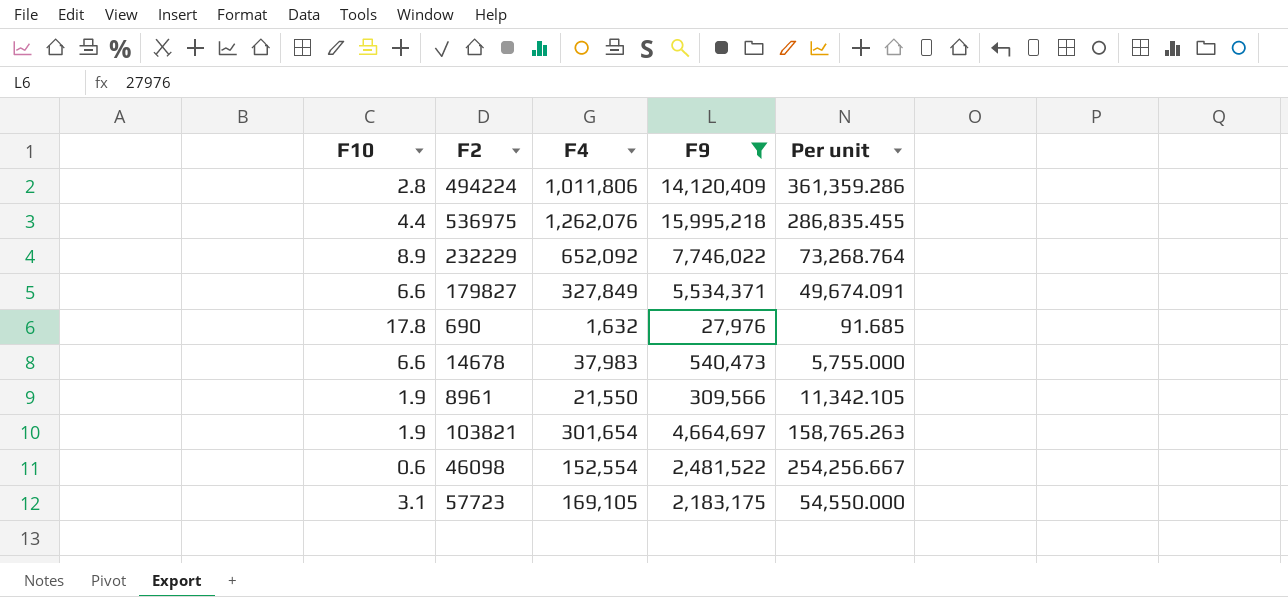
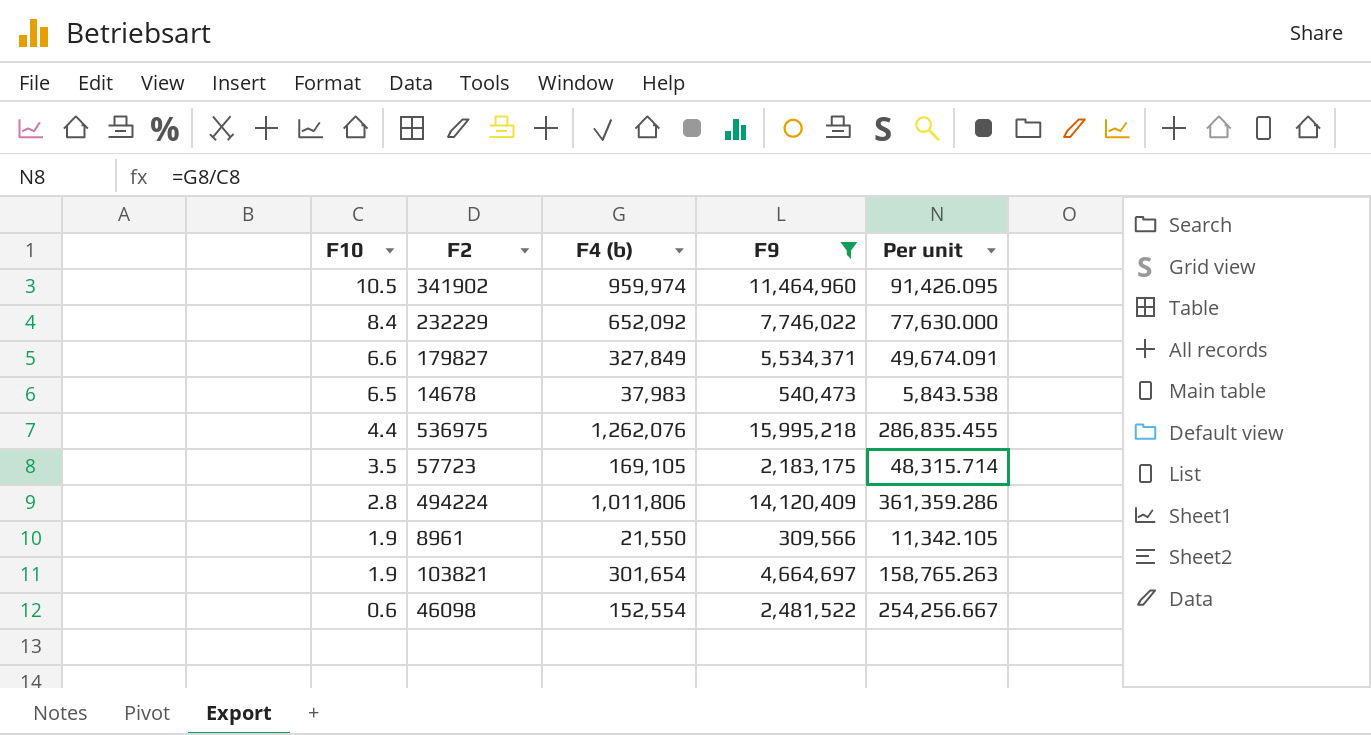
row order: none -> F10 descending
column name: F4 -> F4 (b)
row 690: 17.8 | 1,632 | 27,976 | 91.685 -> none
row 341902: none -> 10.5 | 959,974 | 11,464,960 | 91,426.095
232229 | F10: 8.9 -> 8.4
232229 | Per unit: 73,268.764 -> 77,630.000
14678 | F10: 6.6 -> 6.5
14678 | Per unit: 5,755.000 -> 5,843.538
57723 | F10: 3.1 -> 3.5
57723 | Per unit: 54,550.000 -> 48,315.714

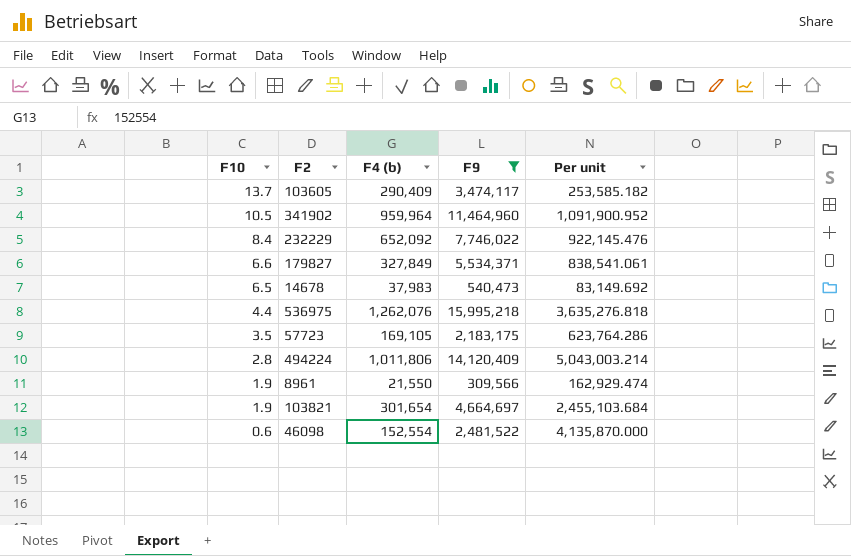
column Per unit | formula: [F4 (b)] / [F10] -> [F9] / [F10]
row 103605: none -> 13.7 | 290,409 | 3,474,117 | 253,585.182
341902 | F4 (b): 959,974 -> 959,964

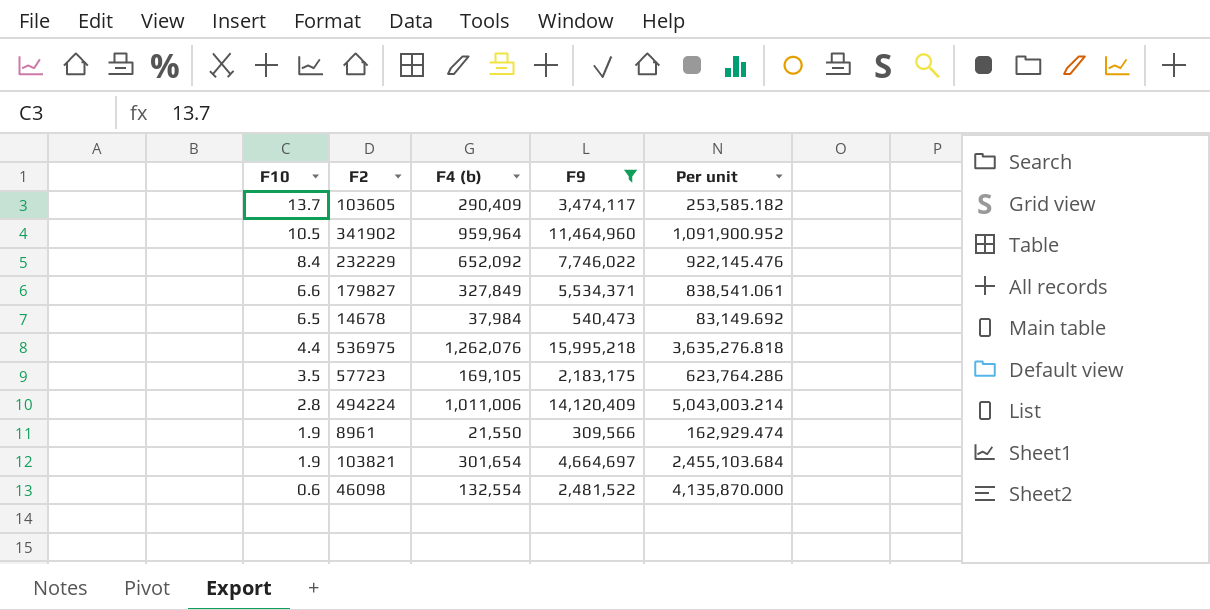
14678 | F4 (b): 37,983 -> 37,984
494224 | F4 (b): 1,011,806 -> 1,011,006
46098 | F4 (b): 152,554 -> 132,554

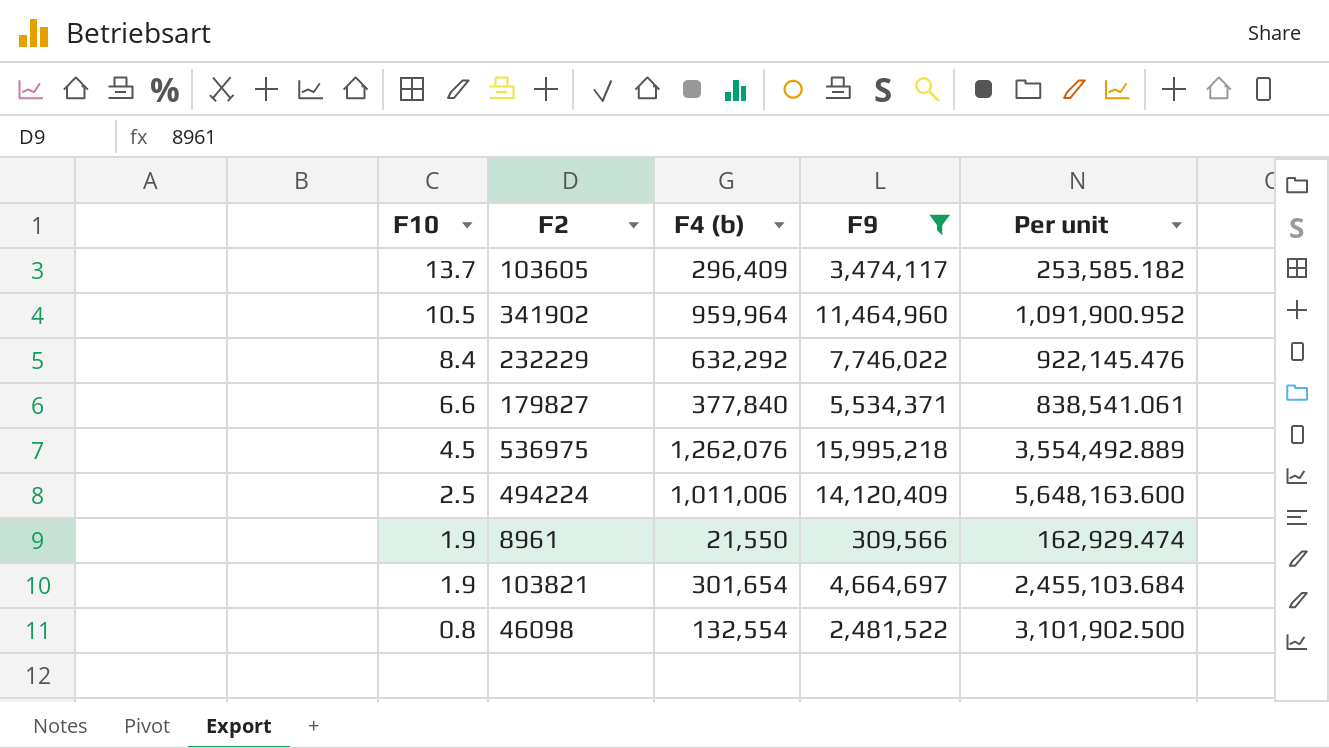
row 14678: 6.5 | 37,984 | 540,473 | 83,149.692 -> none
row 57723: 3.5 | 169,105 | 2,183,175 | 623,764.286 -> none
103605 | F4 (b): 290,409 -> 296,409
232229 | F4 (b): 652,092 -> 632,292
179827 | F4 (b): 327,849 -> 377,840
536975 | F10: 4.4 -> 4.5
536975 | Per unit: 3,635,276.818 -> 3,554,492.889
494224 | F10: 2.8 -> 2.5
494224 | Per unit: 5,043,003.214 -> 5,648,163.600
46098 | F10: 0.6 -> 0.8
46098 | Per unit: 4,135,870.000 -> 3,101,902.500

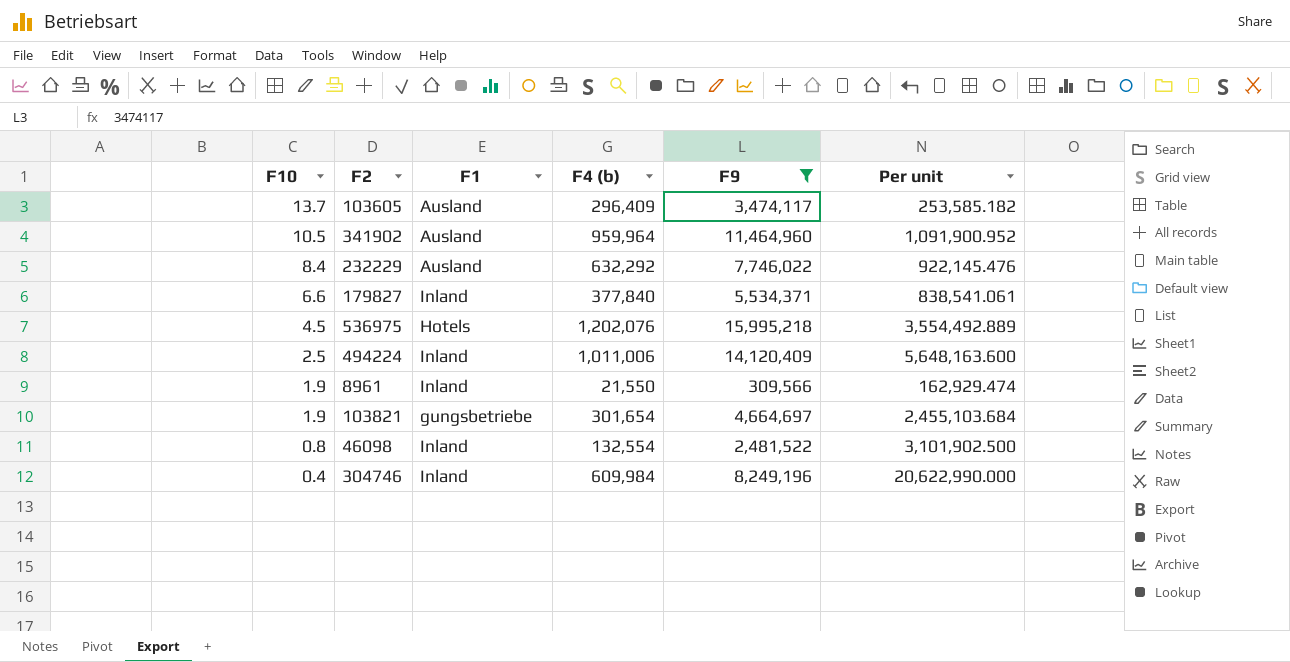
column F1 | position: none -> 3
536975 | F4 (b): 1,262,076 -> 1,202,076
row 304746: none -> 0.4 | Inland | 609,984 | 8,249,196 | 20,622,990.000

